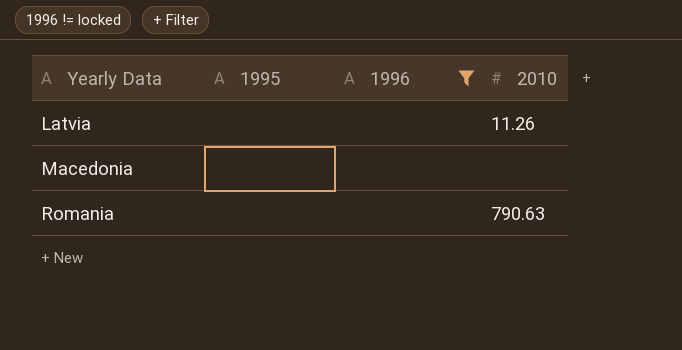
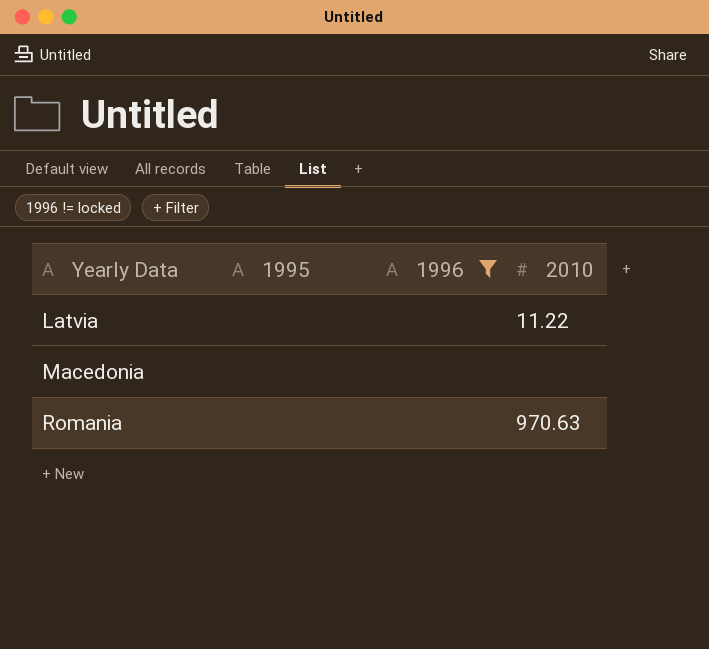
Latvia | 2010: 11.26 -> 11.22
Romania | 2010: 790.63 -> 970.63

